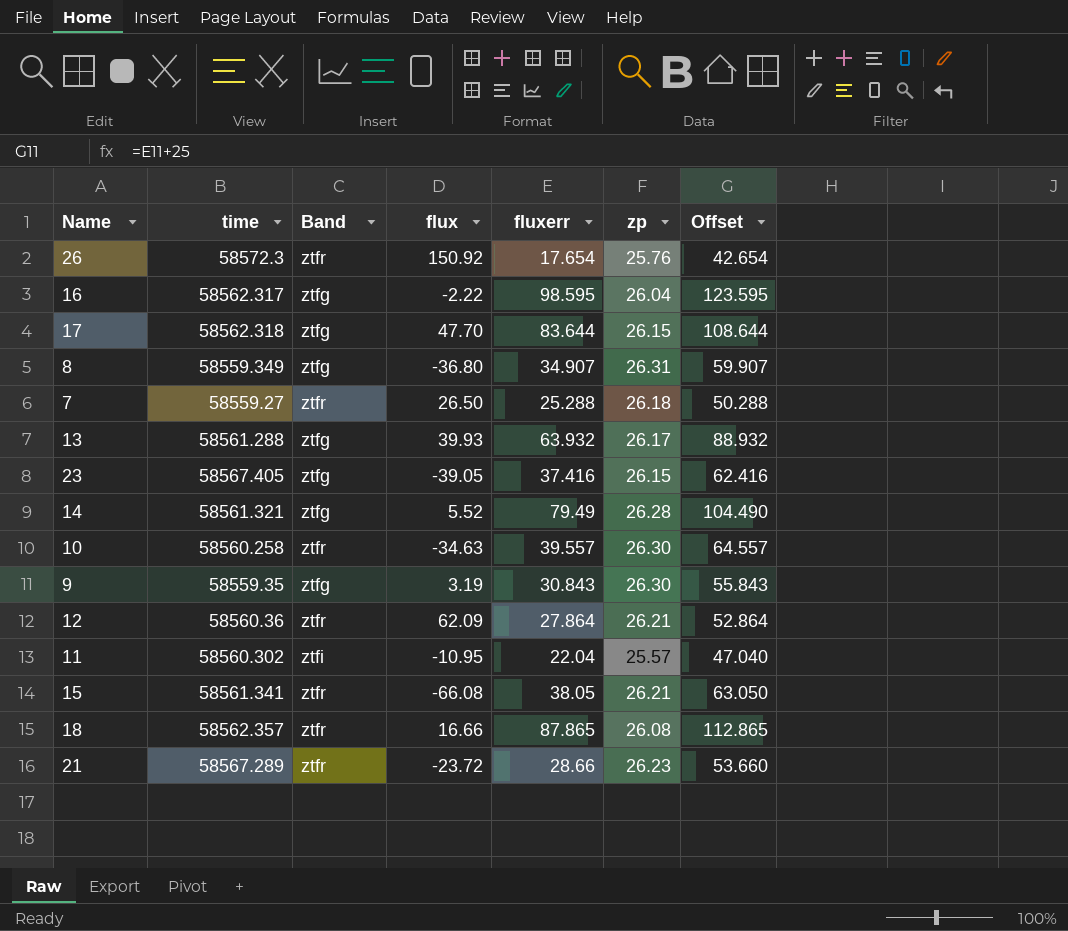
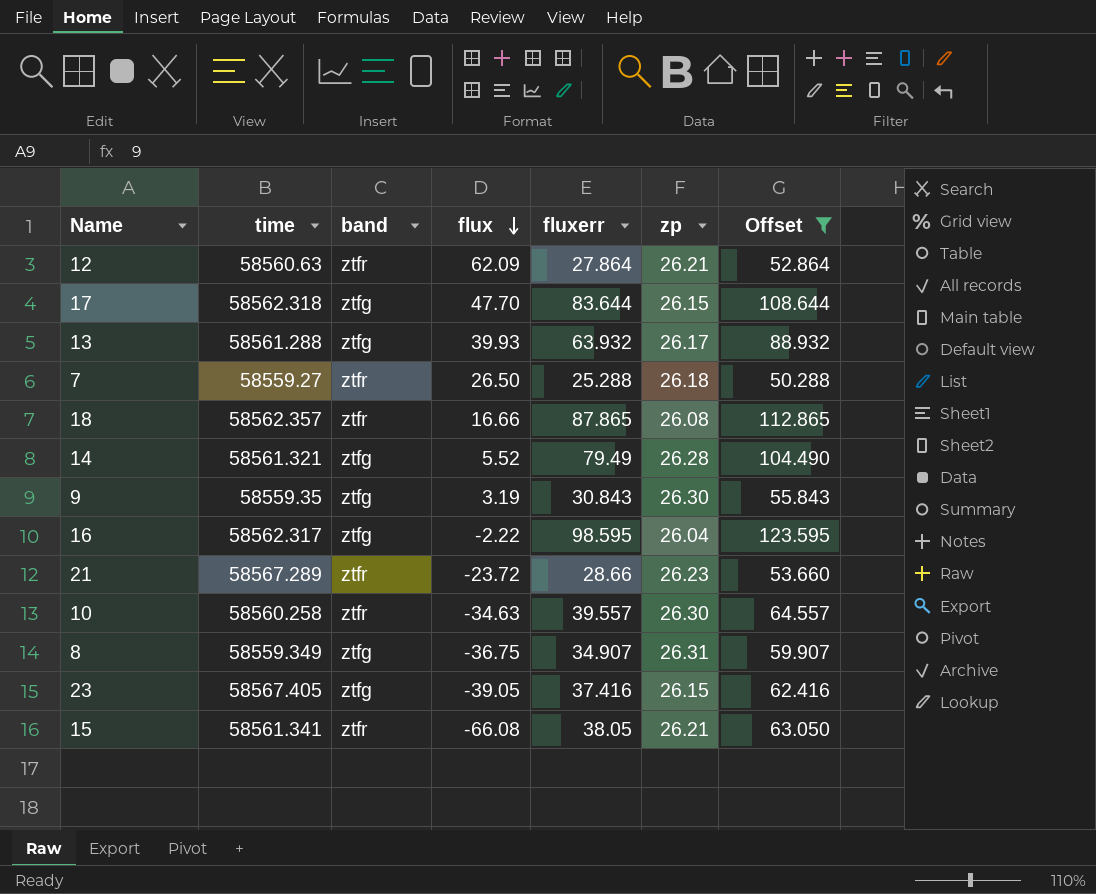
filter: none -> Offset >= 50.288
row order: none -> flux descending
column name: Band -> band
12 | time: 58560.36 -> 58560.63
8 | flux: -36.80 -> -36.75

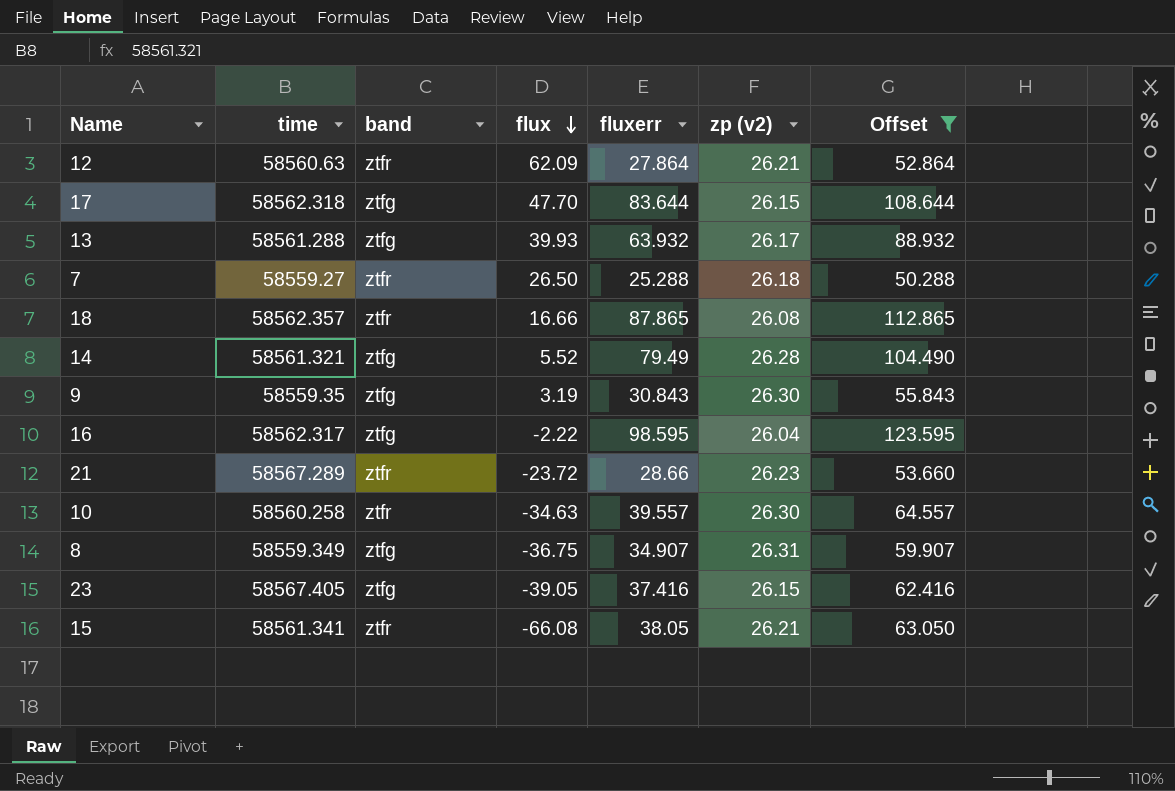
column name: zp -> zp (v2)

